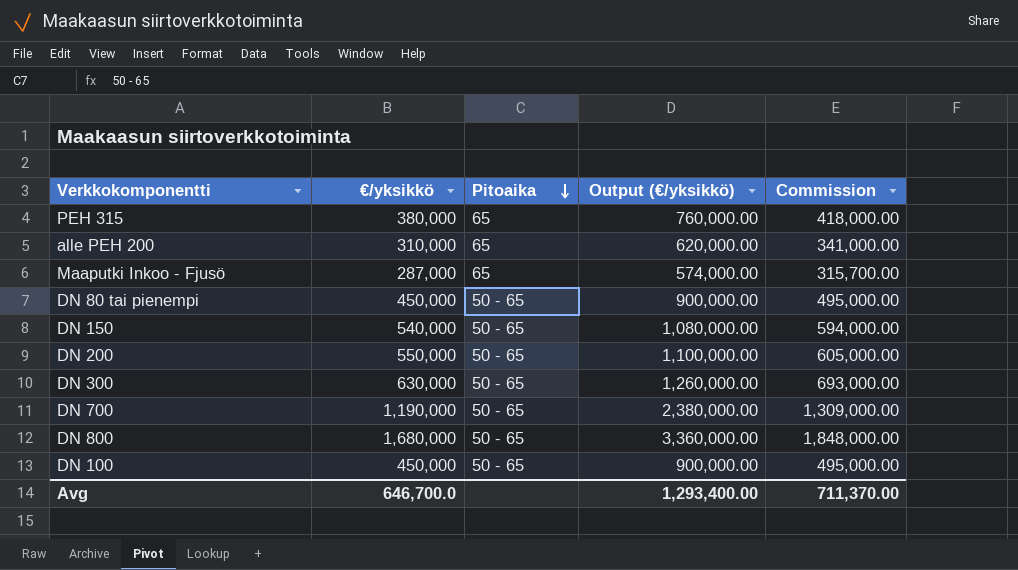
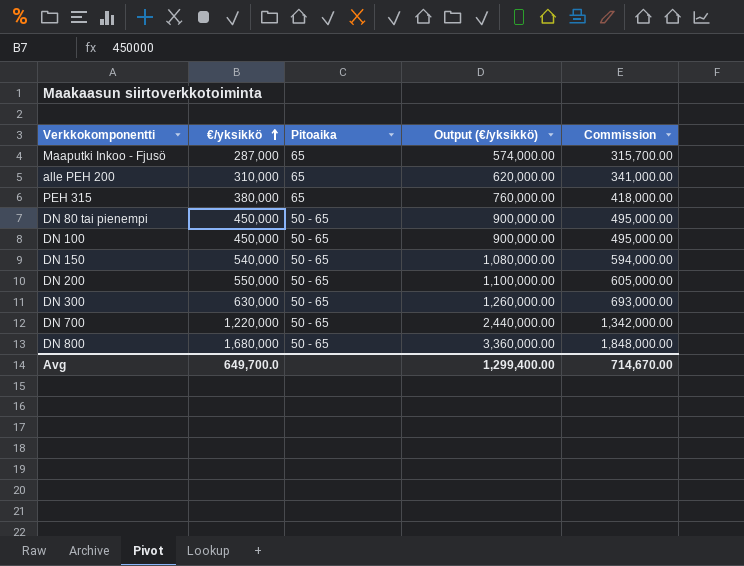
row order: Pitoaika descending -> €/yksikkö ascending
DN 700 | €/yksikkö: 1,190,000 -> 1,220,000
DN 700 | Output (€/yksikkö): 2,380,000.00 -> 2,440,000.00
DN 700 | Commission: 1,309,000.00 -> 1,342,000.00
Avg | €/yksikkö: 646,700.0 -> 649,700.0
Avg | Output (€/yksikkö): 1,293,400.00 -> 1,299,400.00
Avg | Commission: 711,370.00 -> 714,670.00

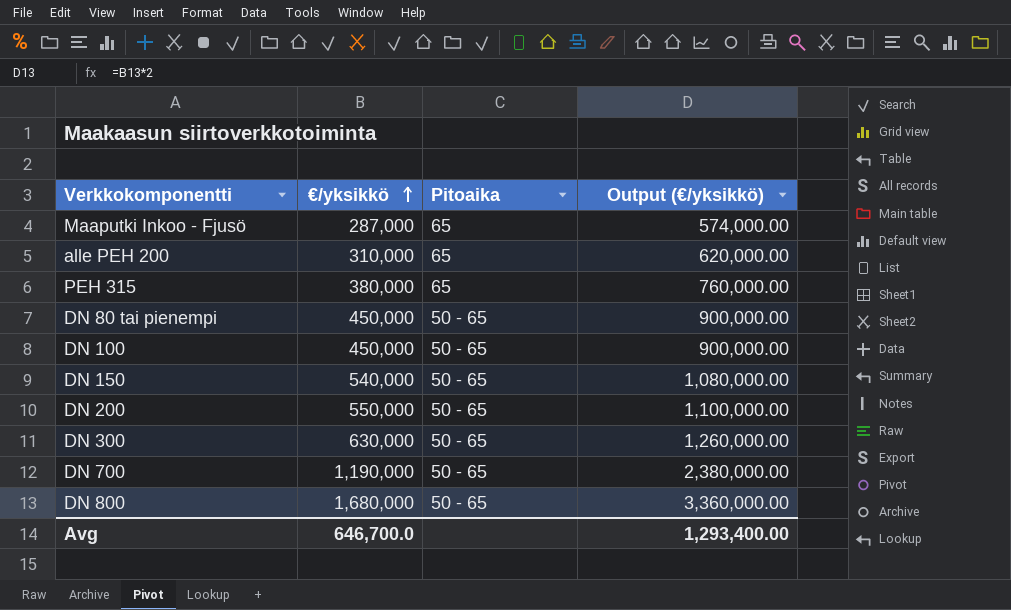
column Commission | formula: [€/yksikkö] * 1.1 -> none
DN 700 | €/yksikkö: 1,220,000 -> 1,190,000
DN 700 | Output (€/yksikkö): 2,440,000.00 -> 2,380,000.00
Avg | €/yksikkö: 649,700.0 -> 646,700.0
Avg | Output (€/yksikkö): 1,299,400.00 -> 1,293,400.00

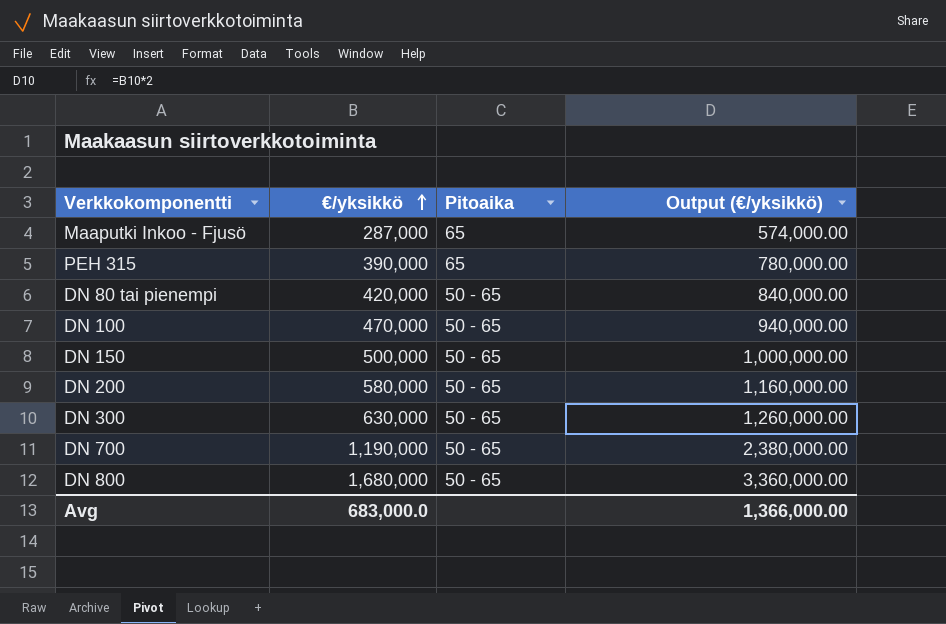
row alle PEH 200: 310,000 | 65 | 620,000.00 -> none
PEH 315 | €/yksikkö: 380,000 -> 390,000
PEH 315 | Output (€/yksikkö): 760,000.00 -> 780,000.00
DN 80 tai pienempi | €/yksikkö: 450,000 -> 420,000
DN 80 tai pienempi | Output (€/yksikkö): 900,000.00 -> 840,000.00
DN 100 | €/yksikkö: 450,000 -> 470,000
DN 100 | Output (€/yksikkö): 900,000.00 -> 940,000.00
DN 150 | €/yksikkö: 540,000 -> 500,000
DN 150 | Output (€/yksikkö): 1,080,000.00 -> 1,000,000.00
DN 200 | €/yksikkö: 550,000 -> 580,000
DN 200 | Output (€/yksikkö): 1,100,000.00 -> 1,160,000.00
Avg | €/yksikkö: 646,700.0 -> 683,000.0
Avg | Output (€/yksikkö): 1,293,400.00 -> 1,366,000.00

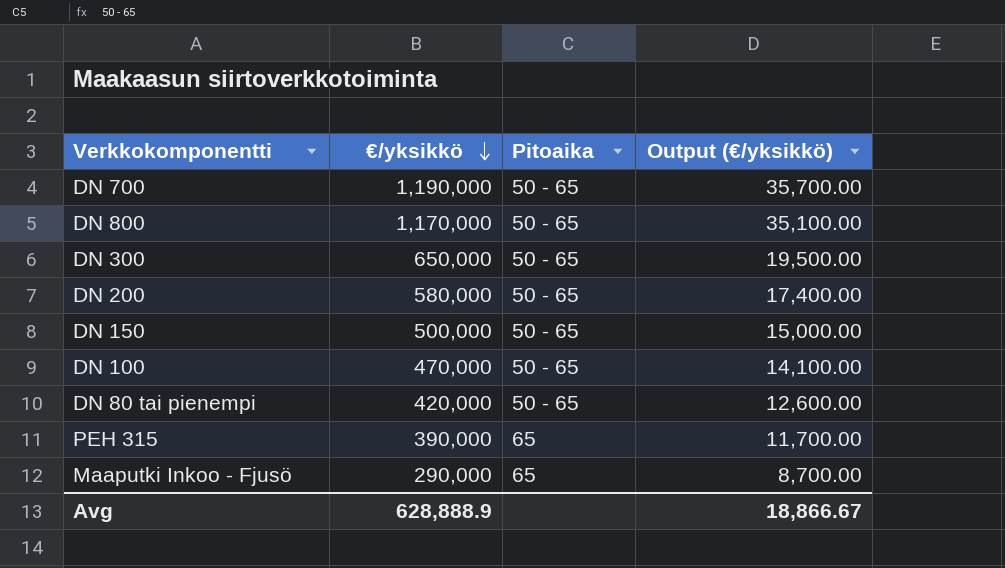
row order: €/yksikkö ascending -> €/yksikkö descending
column Output (€/yksikkö) | formula: [€/yksikkö] * 2 -> [€/yksikkö] * 0.03
DN 800 | €/yksikkö: 1,680,000 -> 1,170,000
DN 300 | €/yksikkö: 630,000 -> 650,000
Maaputki Inkoo - Fjusö | €/yksikkö: 287,000 -> 290,000
Avg | €/yksikkö: 683,000.0 -> 628,888.9
Avg | Output (€/yksikkö): 1,366,000.00 -> 18,866.67

